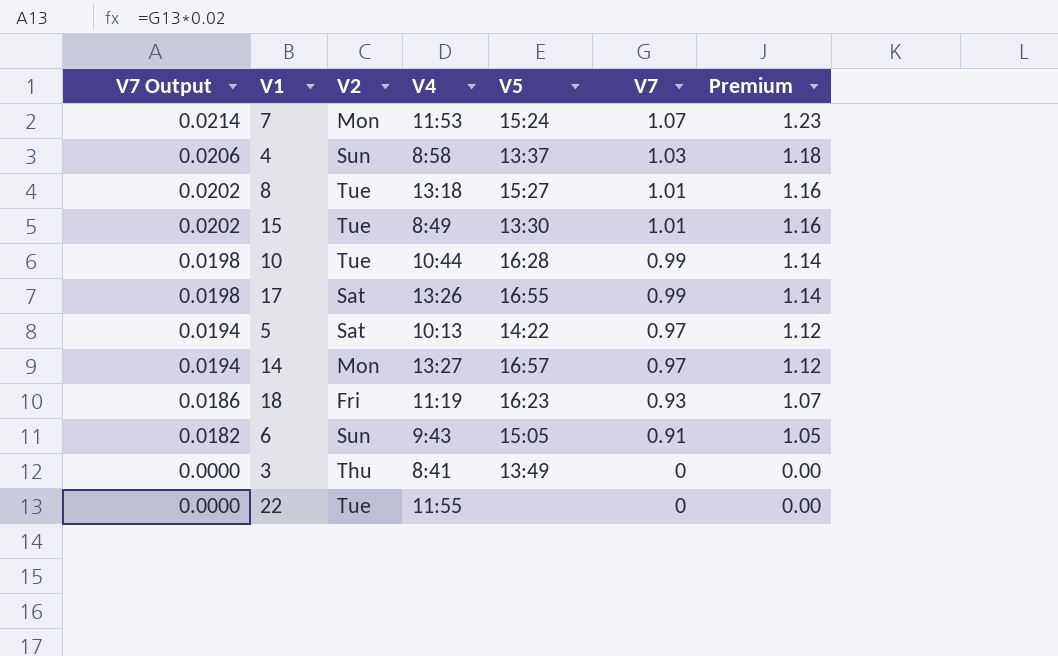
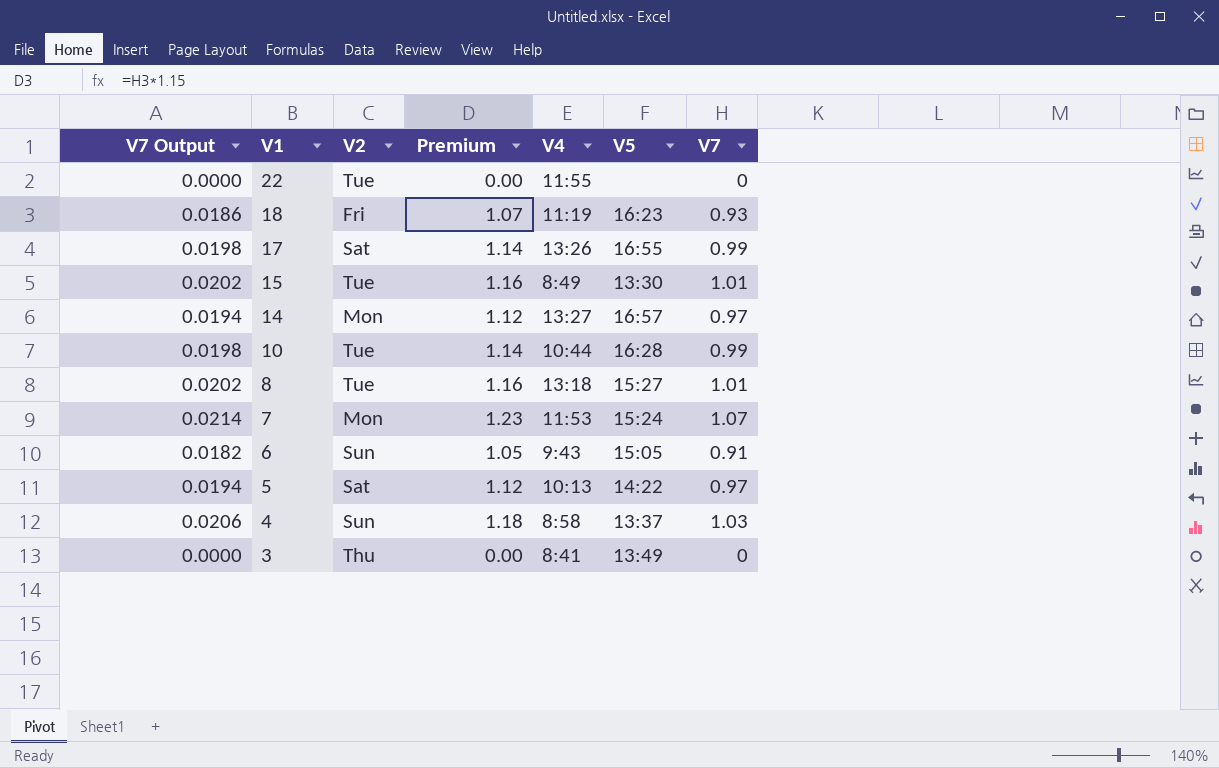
row order: V7 Output descending -> V1 descending
column Premium | position: 7 -> 4

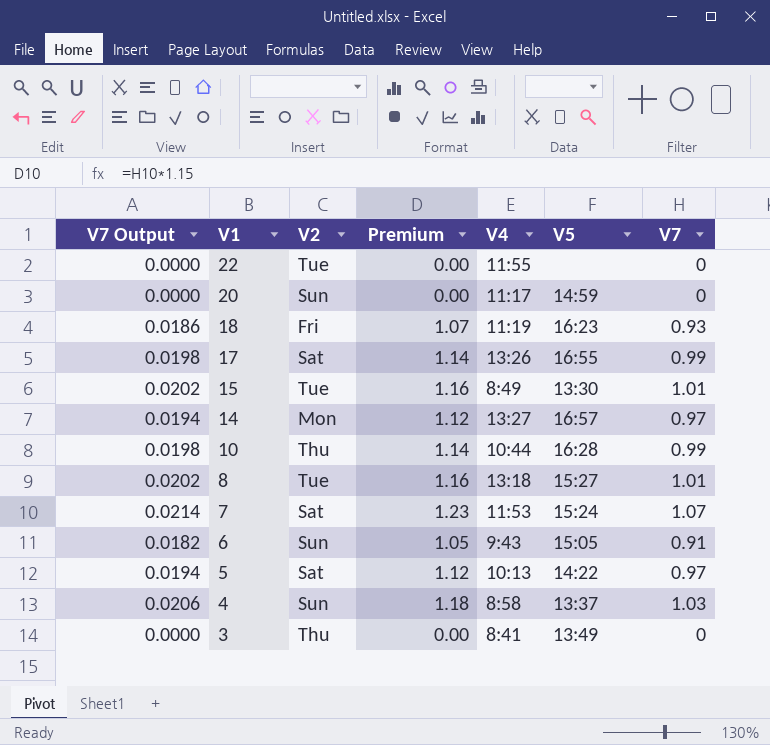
row 20: none -> 0.0000 | Sun | 0.00 | 11:17 | 14:59 | 0
10 | V2: Tue -> Thu
7 | V2: Mon -> Sat

